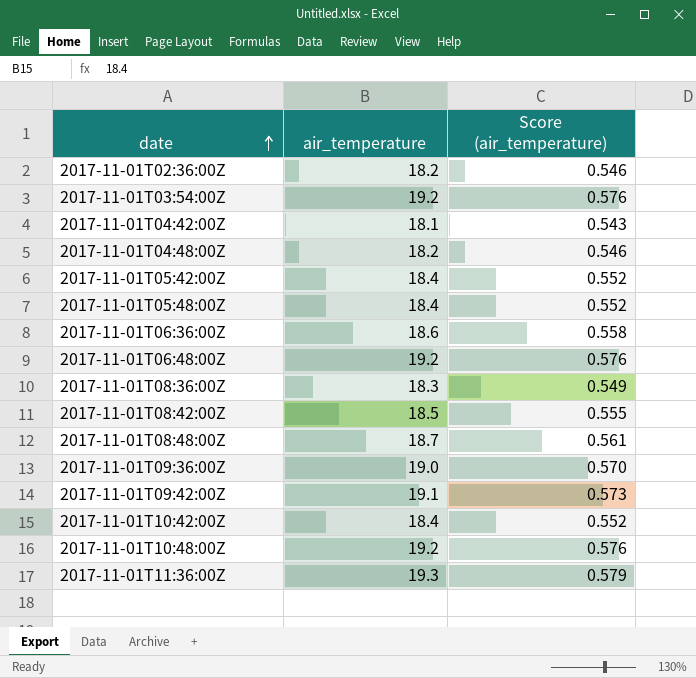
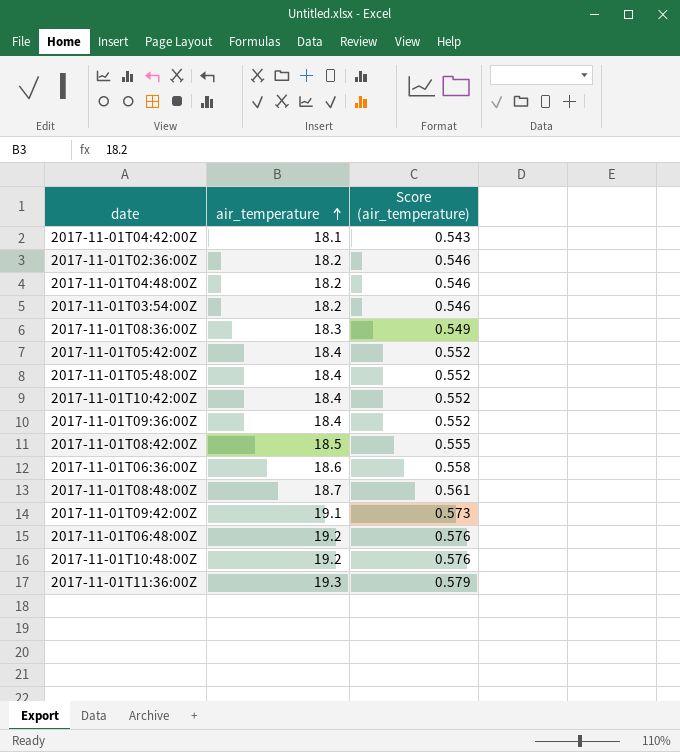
row order: date ascending -> air_temperature ascending
2017-11-01T03:54:00Z | air_temperature: 19.2 -> 18.2
2017-11-01T03:54:00Z | Score (air_temperature): 0.576 -> 0.546
2017-11-01T09:36:00Z | air_temperature: 19.0 -> 18.4
2017-11-01T09:36:00Z | Score (air_temperature): 0.570 -> 0.552

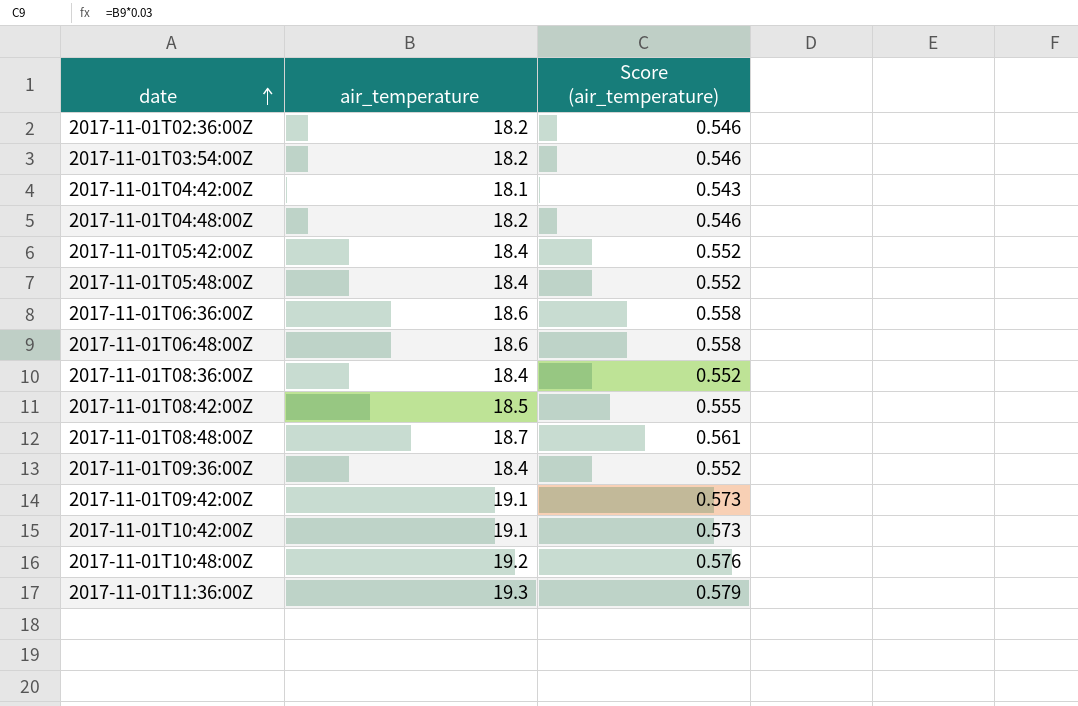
row order: air_temperature ascending -> date ascending
2017-11-01T06:48:00Z | air_temperature: 19.2 -> 18.6
2017-11-01T06:48:00Z | Score (air_temperature): 0.576 -> 0.558
2017-11-01T08:36:00Z | air_temperature: 18.3 -> 18.4
2017-11-01T08:36:00Z | Score (air_temperature): 0.549 -> 0.552
2017-11-01T10:42:00Z | air_temperature: 18.4 -> 19.1
2017-11-01T10:42:00Z | Score (air_temperature): 0.552 -> 0.573

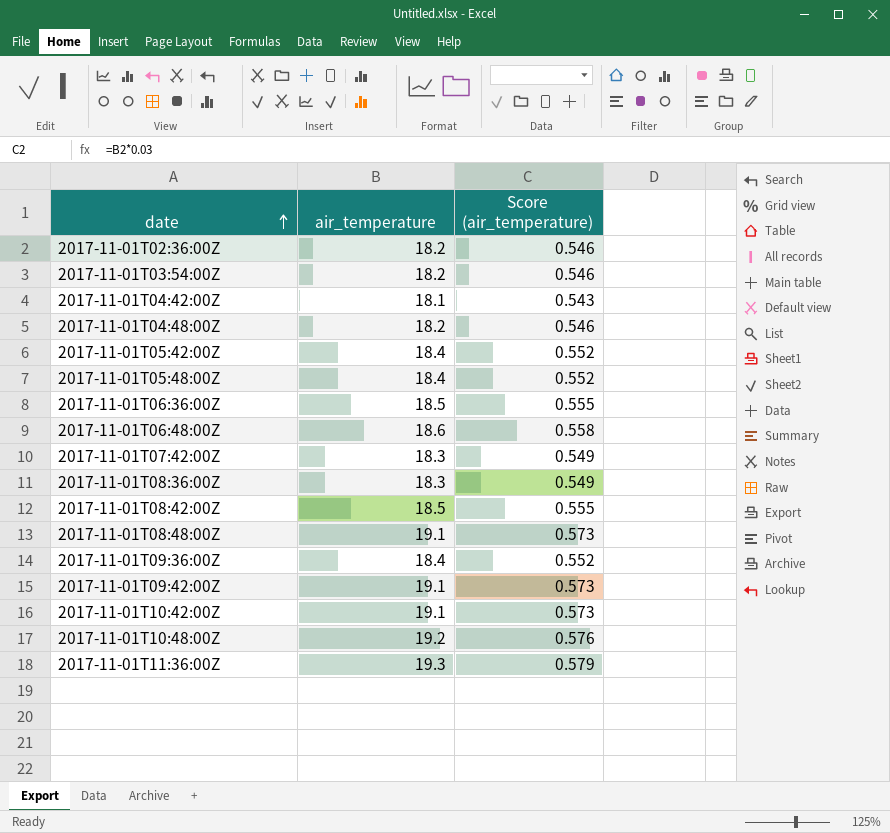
2017-11-01T06:36:00Z | air_temperature: 18.6 -> 18.5
2017-11-01T06:36:00Z | Score (air_temperature): 0.558 -> 0.555
row 2017-11-01T07:42:00Z: none -> 18.3 | 0.549
2017-11-01T08:36:00Z | air_temperature: 18.4 -> 18.3
2017-11-01T08:36:00Z | Score (air_temperature): 0.552 -> 0.549
2017-11-01T08:48:00Z | air_temperature: 18.7 -> 19.1
2017-11-01T08:48:00Z | Score (air_temperature): 0.561 -> 0.573

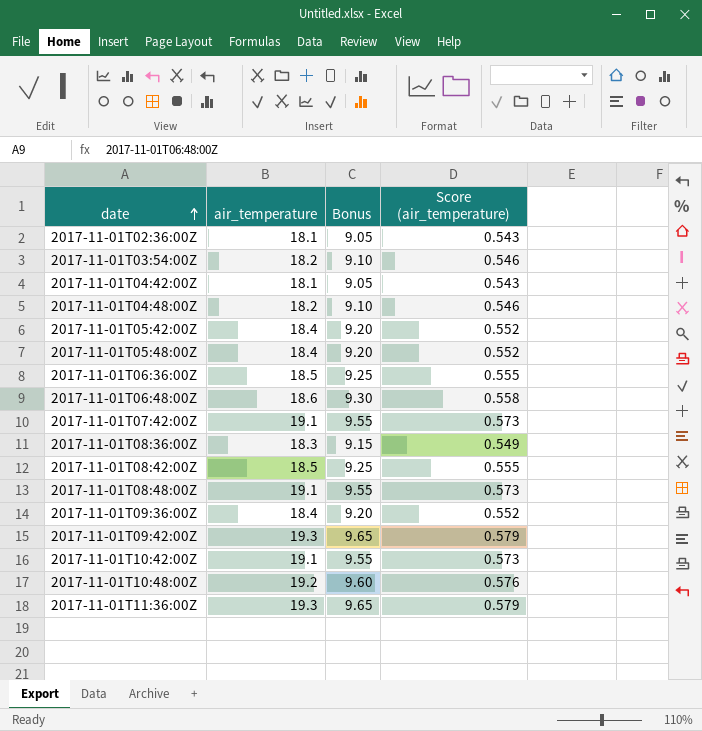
column Bonus | formula: none -> [air_temperature] * 0.5
2017-11-01T02:36:00Z | air_temperature: 18.2 -> 18.1
2017-11-01T02:36:00Z | Score (air_temperature): 0.546 -> 0.543
2017-11-01T07:42:00Z | air_temperature: 18.3 -> 19.1
2017-11-01T07:42:00Z | Score (air_temperature): 0.549 -> 0.573
2017-11-01T09:42:00Z | air_temperature: 19.1 -> 19.3
2017-11-01T09:42:00Z | Score (air_temperature): 0.573 -> 0.579

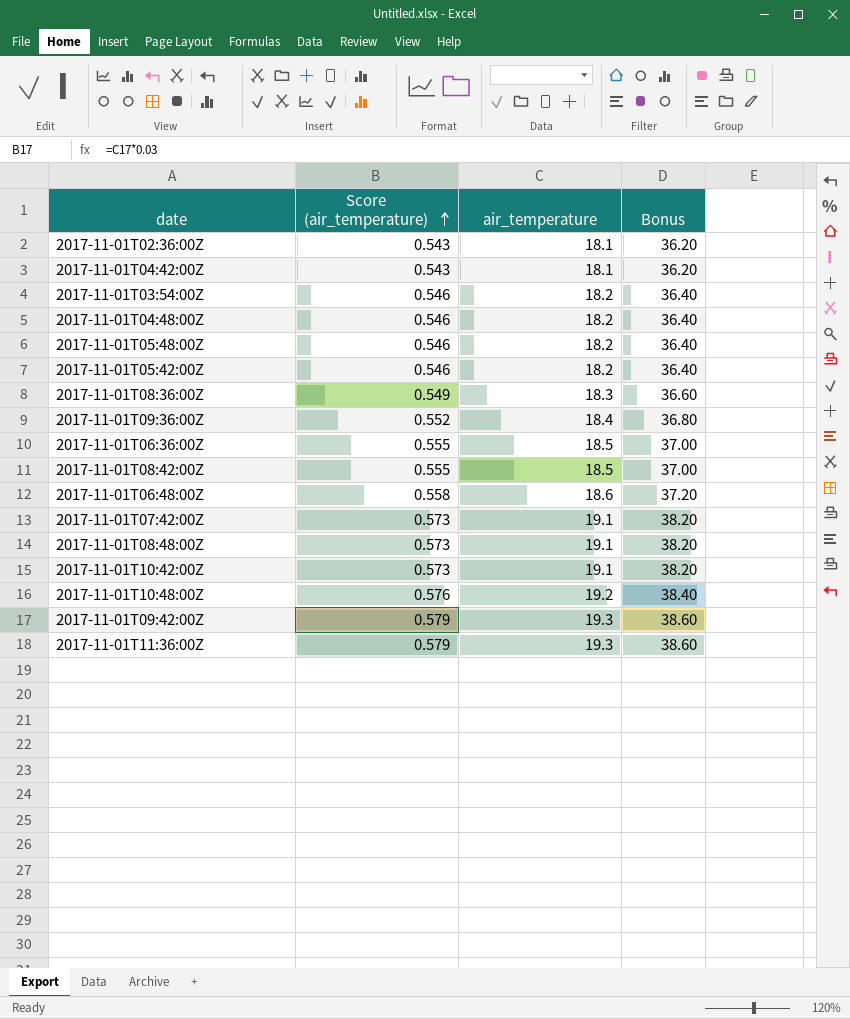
row order: date ascending -> Score (air_temperature) ascending
column Score (air_temperature) | position: 4 -> 2
column Bonus | formula: [air_temperature] * 0.5 -> [air_temperature] * 2
2017-11-01T05:48:00Z | Score (air_temperature): 0.552 -> 0.546
2017-11-01T05:48:00Z | air_temperature: 18.4 -> 18.2
2017-11-01T05:42:00Z | Score (air_temperature): 0.552 -> 0.546
2017-11-01T05:42:00Z | air_temperature: 18.4 -> 18.2

